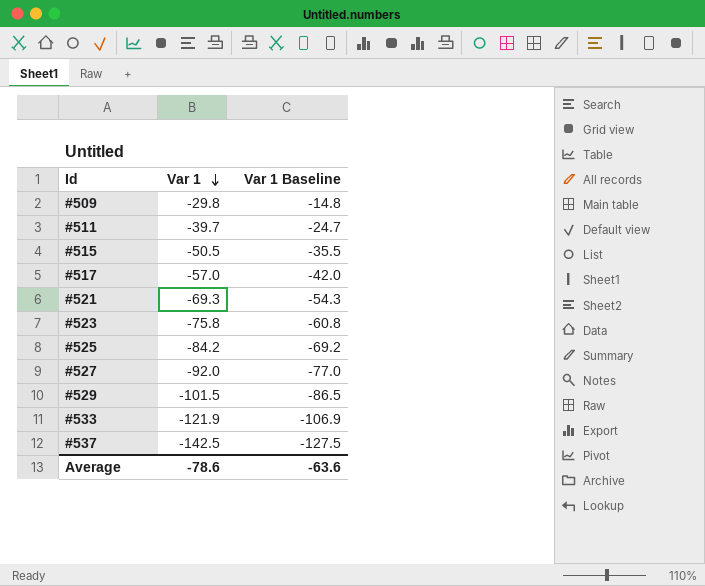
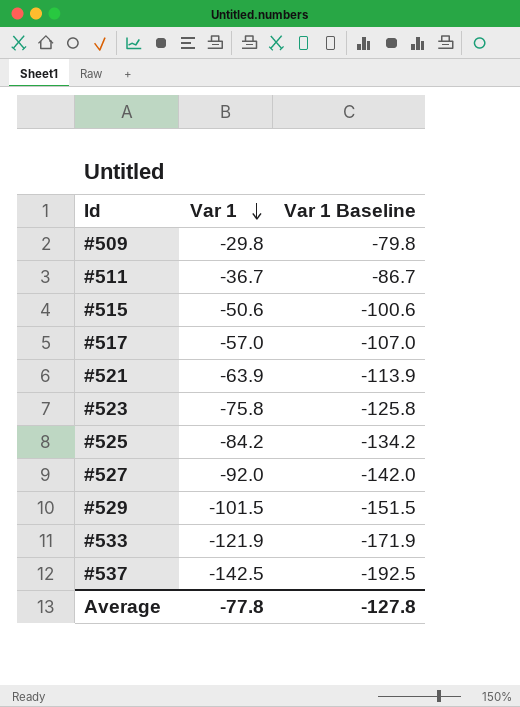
column Var 1 Baseline | formula: [Var 1] + 15 -> [Var 1] - 50
#511 | Var 1: -39.7 -> -36.7
#515 | Var 1: -50.5 -> -50.6
#521 | Var 1: -69.3 -> -63.9
Average | Var 1: -78.6 -> -77.8
Average | Var 1 Baseline: -63.6 -> -127.8

